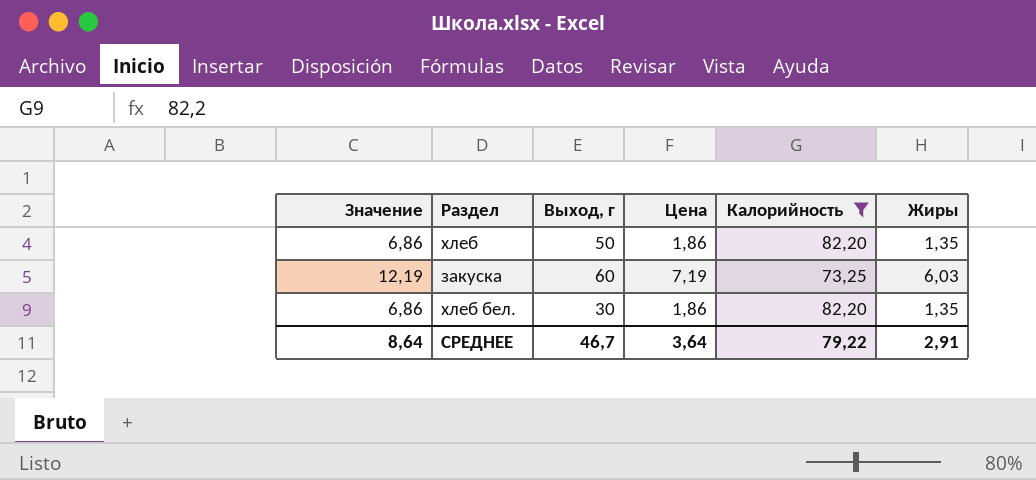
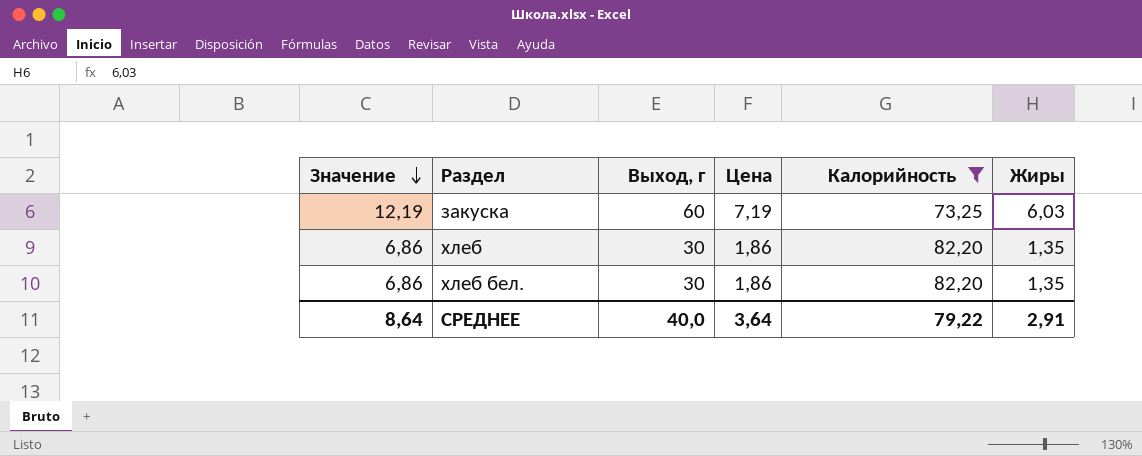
row order: none -> Значение descending
хлеб | Выход, г: 50 -> 30
СРЕДНЕЕ | Выход, г: 46,7 -> 40,0

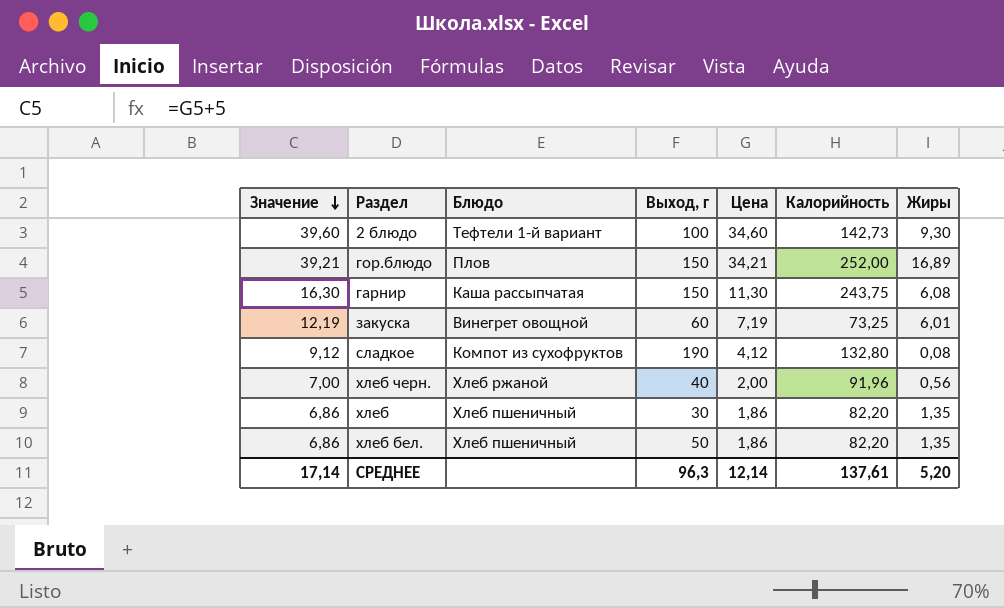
filter: Калорийность <= 82,20 -> none
column Блюдо | position: none -> 3
закуска | Жиры: 6,03 -> 6,01
хлеб бел. | Выход, г: 30 -> 50
СРЕДНЕЕ | Значение: 8,64 -> 17,14
СРЕДНЕЕ | Выход, г: 40,0 -> 96,3
СРЕДНЕЕ | Цена: 3,64 -> 12,14
СРЕДНЕЕ | Калорийность: 79,22 -> 137,61
СРЕДНЕЕ | Жиры: 2,91 -> 5,20

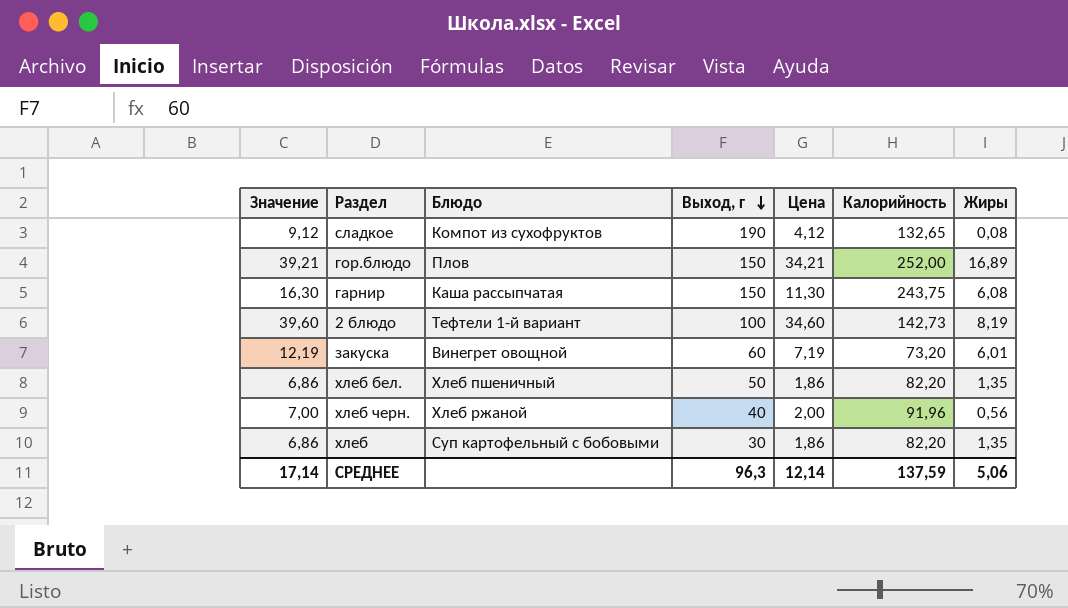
row order: Значение descending -> Выход, г descending
сладкое | Калорийность: 132,80 -> 132,65
2 блюдо | Жиры: 9,30 -> 8,19
закуска | Калорийность: 73,25 -> 73,20
хлеб | Блюдо: Хлеб пшеничный -> Суп картофельный с бобовыми
СРЕДНЕЕ | Калорийность: 137,61 -> 137,59
СРЕДНЕЕ | Жиры: 5,20 -> 5,06

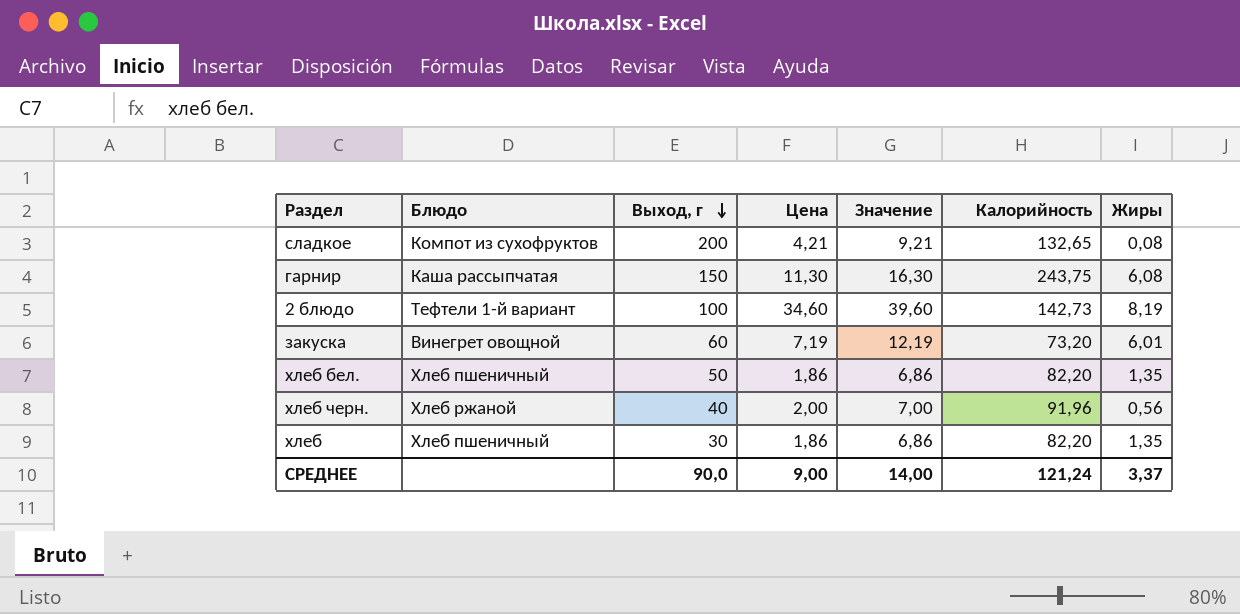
column Значение | position: 1 -> 5
row гор.блюдо: 39,21 | Плов | 150 | 34,21 | 252,00 | 16,89 -> none
сладкое | Выход, г: 190 -> 200
сладкое | Цена: 4,12 -> 4,21
сладкое | Значение: 9,12 -> 9,21
хлеб | Блюдо: Суп картофельный с бобовыми -> Хлеб пшеничный
СРЕДНЕЕ | Выход, г: 96,3 -> 90,0
СРЕДНЕЕ | Цена: 12,14 -> 9,00
СРЕДНЕЕ | Значение: 17,14 -> 14,00
СРЕДНЕЕ | Калорийность: 137,59 -> 121,24
СРЕДНЕЕ | Жиры: 5,06 -> 3,37

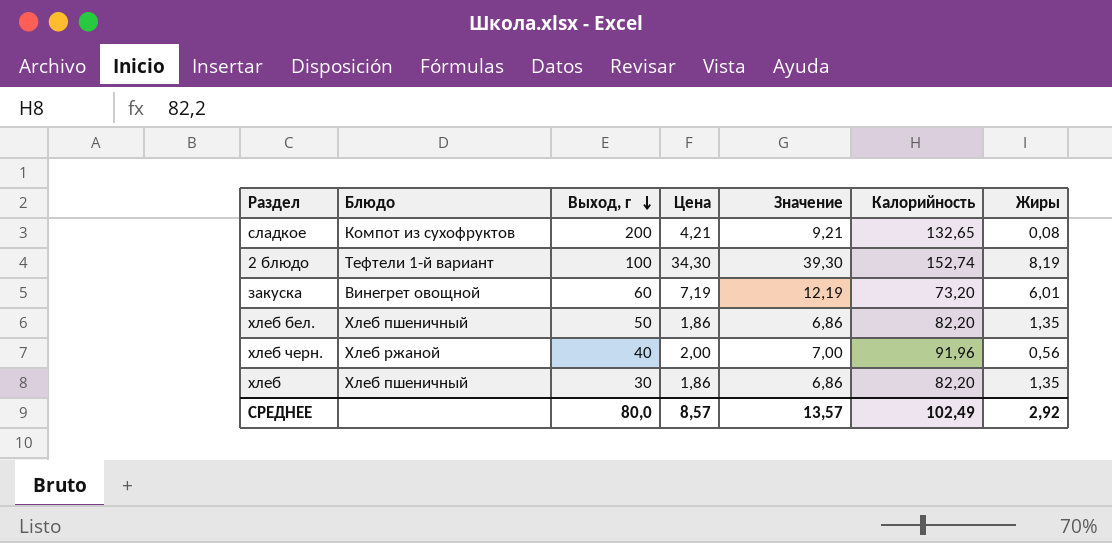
row гарнир: Каша рассыпчатая | 150 | 11,30 | 16,30 | 243,75 | 6,08 -> none
2 блюдо | Цена: 34,60 -> 34,30
2 блюдо | Значение: 39,60 -> 39,30
2 блюдо | Калорийность: 142,73 -> 152,74
СРЕДНЕЕ | Выход, г: 90,0 -> 80,0
СРЕДНЕЕ | Цена: 9,00 -> 8,57
СРЕДНЕЕ | Значение: 14,00 -> 13,57
СРЕДНЕЕ | Калорийность: 121,24 -> 102,49
СРЕДНЕЕ | Жиры: 3,37 -> 2,92

